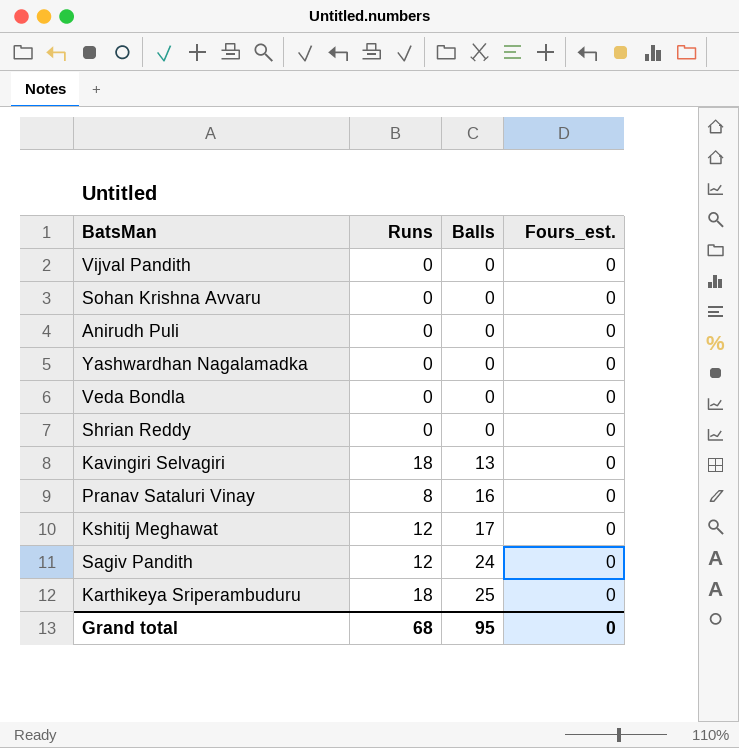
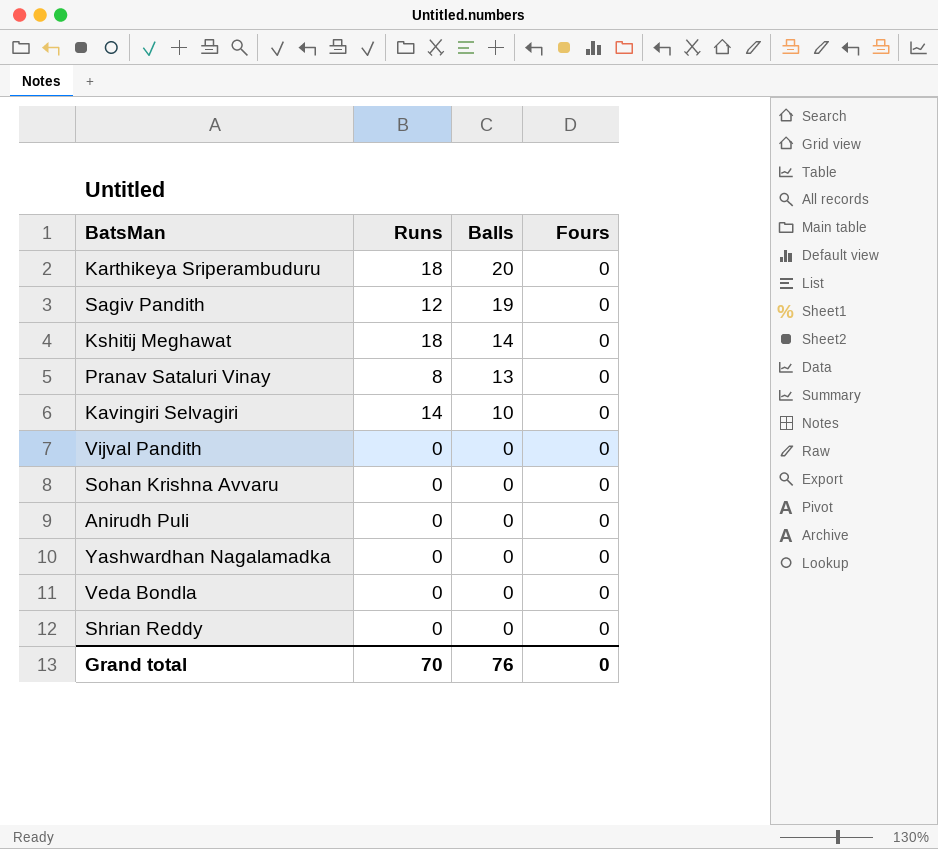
row order: Balls ascending -> Balls descending
column name: Fours_est. -> Fours
Karthikeya Sriperambuduru | Balls: 25 -> 20
Sagiv Pandith | Balls: 24 -> 19
Kshitij Meghawat | Runs: 12 -> 18
Kshitij Meghawat | Balls: 17 -> 14
Pranav Sataluri Vinay | Balls: 16 -> 13
Kavingiri Selvagiri | Runs: 18 -> 14
Kavingiri Selvagiri | Balls: 13 -> 10
Grand total | Runs: 68 -> 70
Grand total | Balls: 95 -> 76

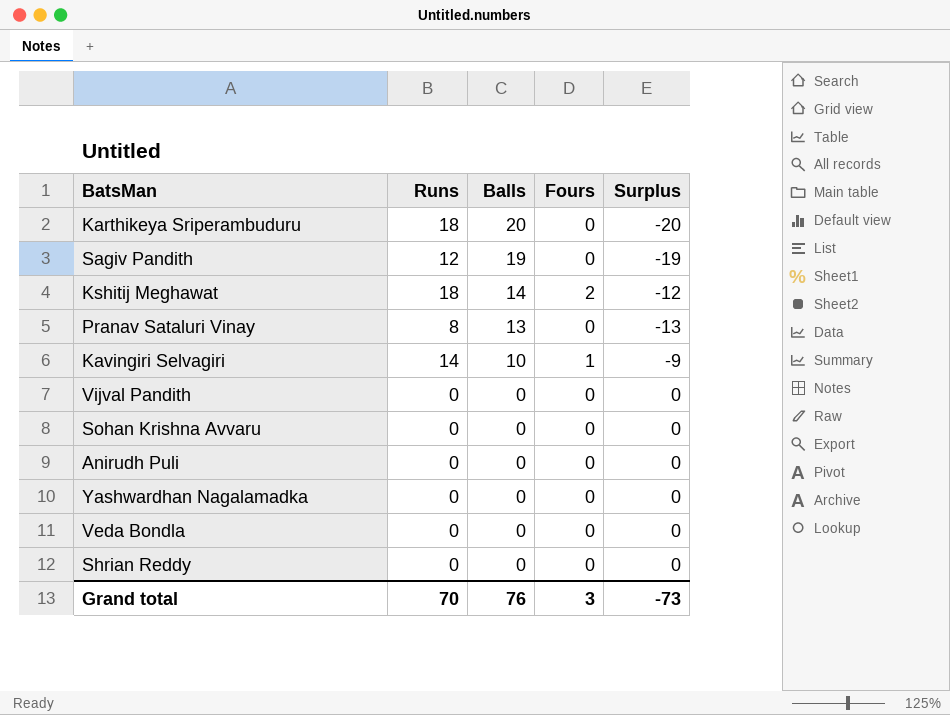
column Surplus | formula: none -> [Fours] - [Balls]
Kshitij Meghawat | Fours: 0 -> 2
Kavingiri Selvagiri | Fours: 0 -> 1
Grand total | Fours: 0 -> 3

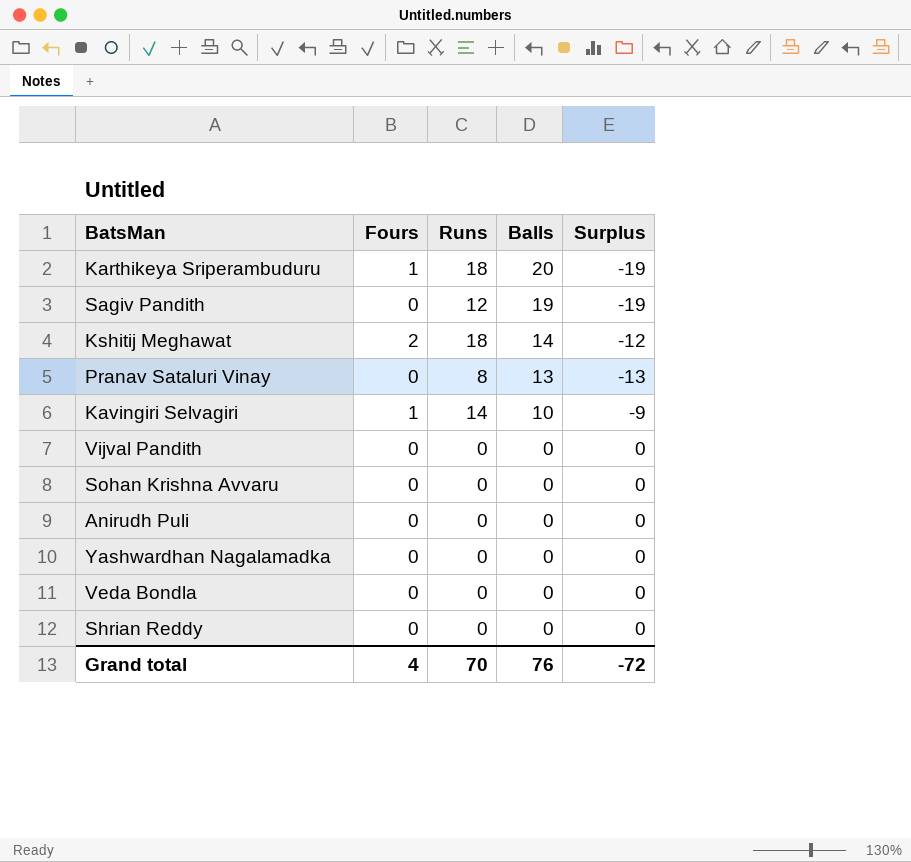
column Fours | position: 4 -> 2
Karthikeya Sriperambuduru | Fours: 0 -> 1
Karthikeya Sriperambuduru | Surplus: -20 -> -19
Grand total | Fours: 3 -> 4
Grand total | Surplus: -73 -> -72

